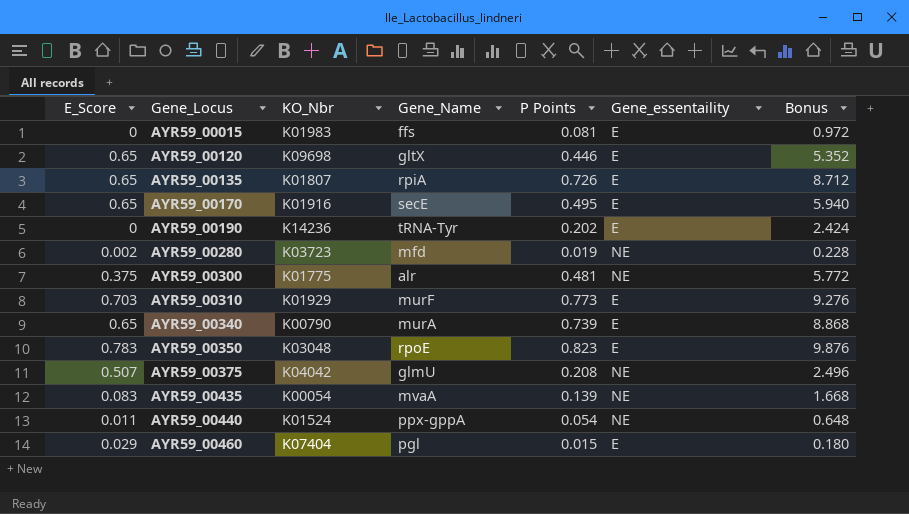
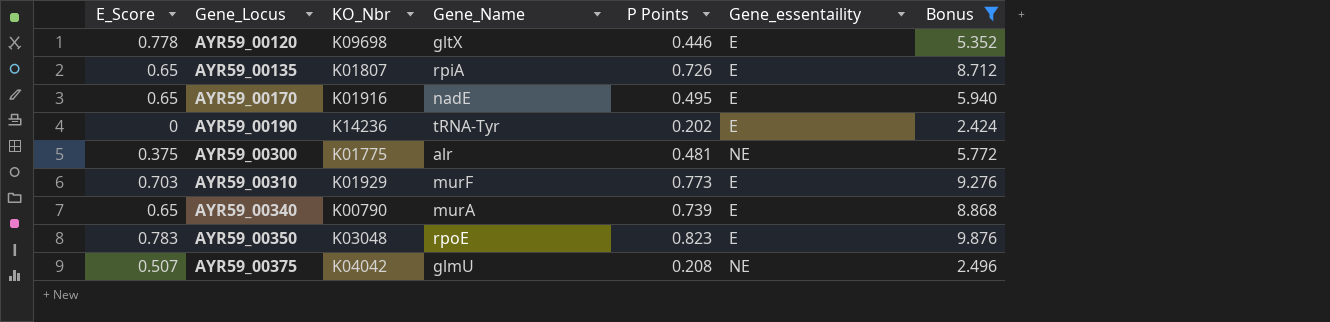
filter: none -> Bonus >= 2.424
AYR59_00120 | E_Score: 0.65 -> 0.778
AYR59_00170 | Gene_Name: secE -> nadE

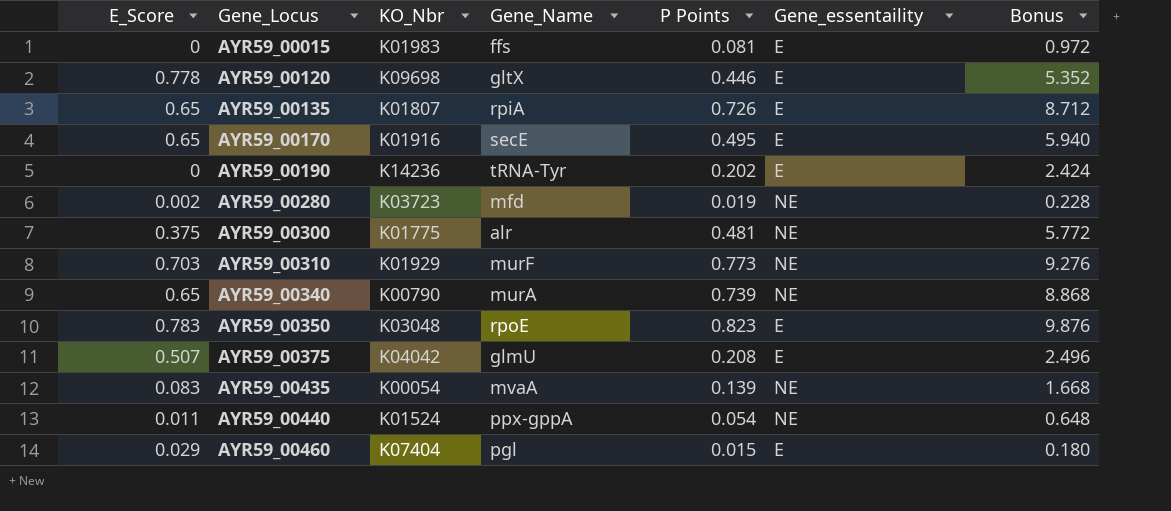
filter: Bonus >= 2.424 -> none
AYR59_00170 | Gene_Name: nadE -> secE
AYR59_00310 | Gene_essentaility: E -> NE
AYR59_00340 | Gene_essentaility: E -> NE
AYR59_00375 | Gene_essentaility: NE -> E

